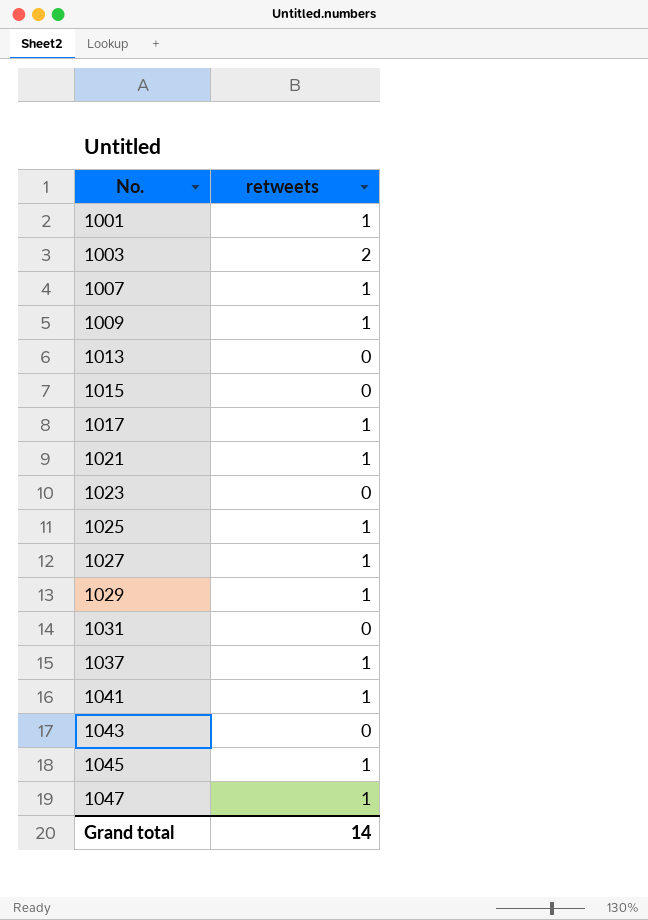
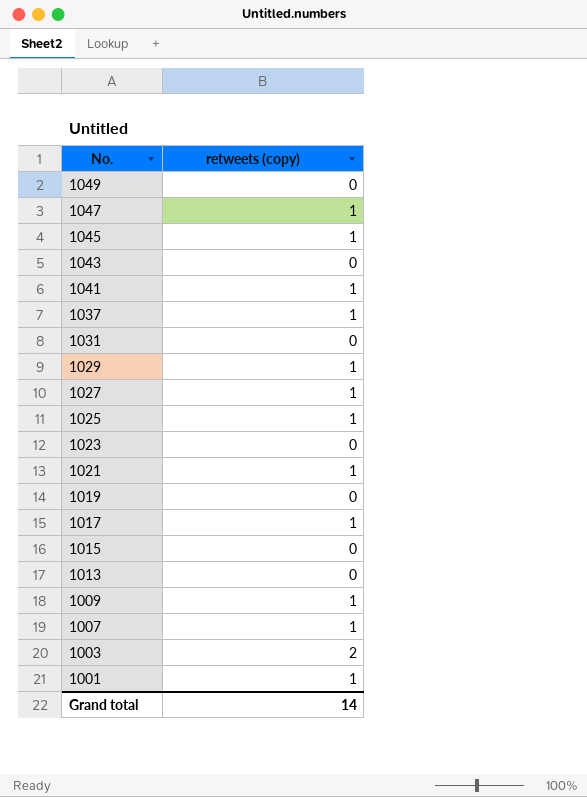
row order: No. ascending -> No. descending
column name: retweets -> retweets (copy)
row 1049: none -> 0
row 1019: none -> 0

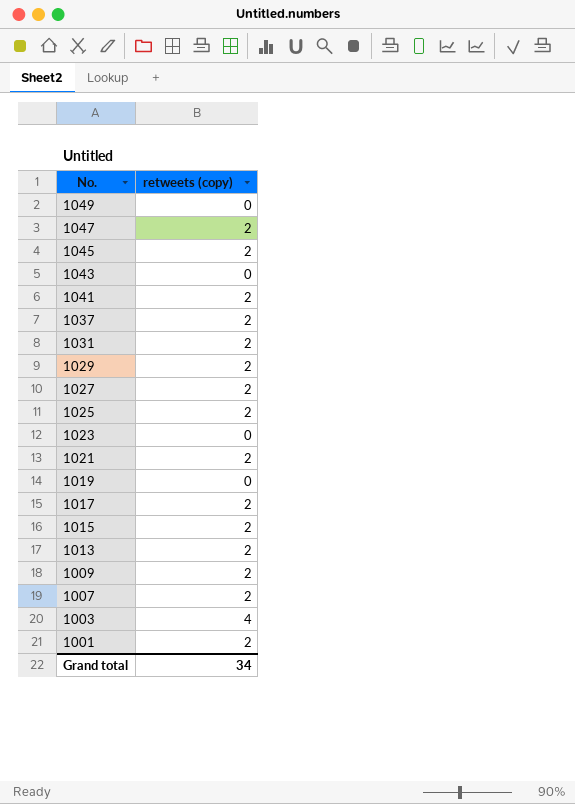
1047 | retweets (copy): 1 -> 2
1045 | retweets (copy): 1 -> 2
1041 | retweets (copy): 1 -> 2
1037 | retweets (copy): 1 -> 2
1031 | retweets (copy): 0 -> 2
1029 | retweets (copy): 1 -> 2
1027 | retweets (copy): 1 -> 2
1025 | retweets (copy): 1 -> 2
1021 | retweets (copy): 1 -> 2
1017 | retweets (copy): 1 -> 2
1015 | retweets (copy): 0 -> 2
1013 | retweets (copy): 0 -> 2
1009 | retweets (copy): 1 -> 2
1007 | retweets (copy): 1 -> 2
1003 | retweets (copy): 2 -> 4
1001 | retweets (copy): 1 -> 2
Grand total | retweets (copy): 14 -> 34

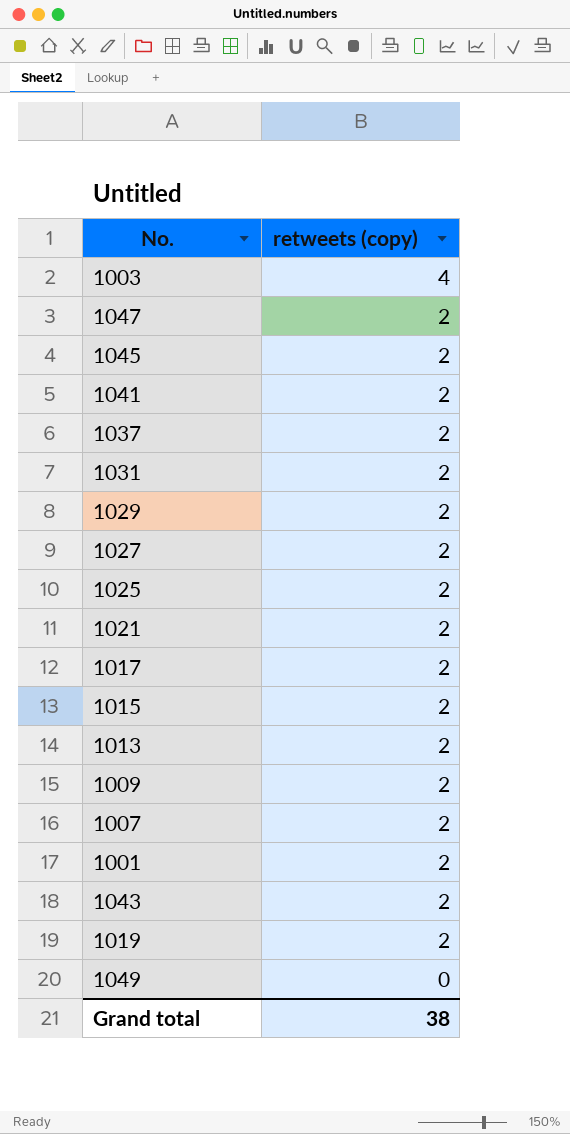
row order: No. descending -> retweets (copy) descending
row 1023: 0 -> none
1043 | retweets (copy): 0 -> 2
1019 | retweets (copy): 0 -> 2
Grand total | retweets (copy): 34 -> 38

